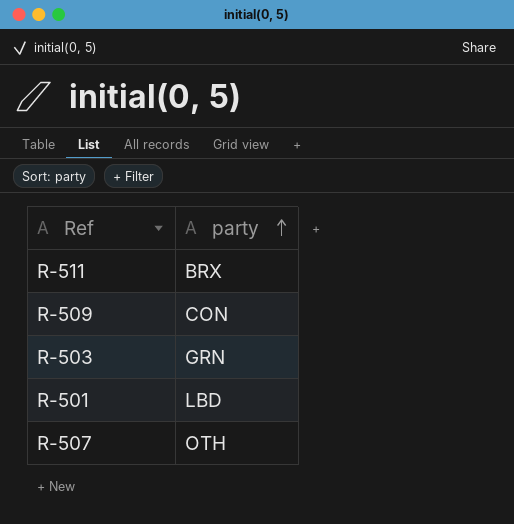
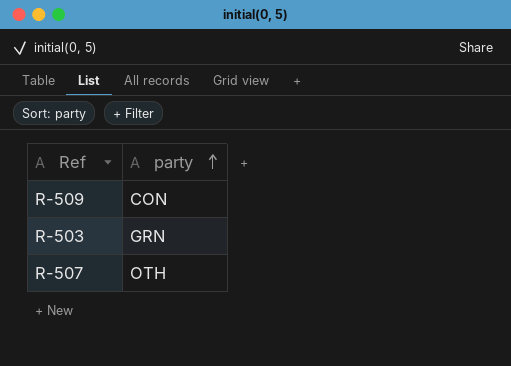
row R-511: BRX -> none
row R-501: LBD -> none

